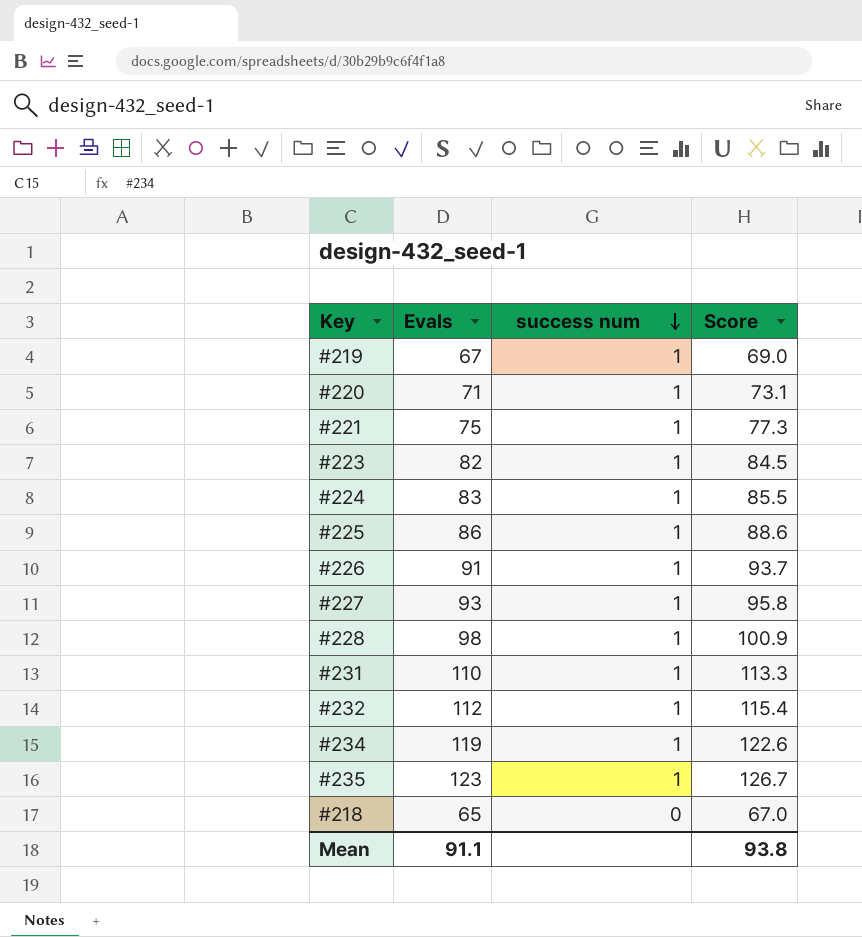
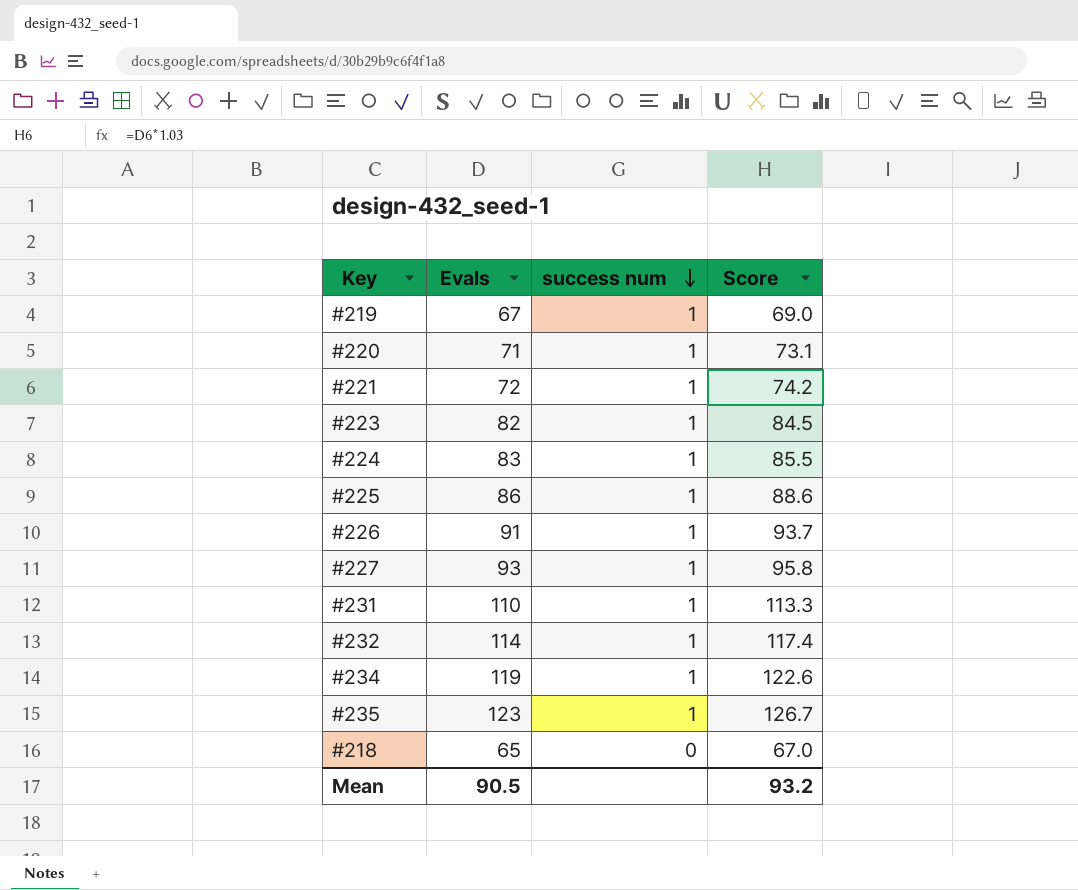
row #228: 98 | 1 | 100.9 -> none
#221 | Evals: 75 -> 72
#221 | Score: 77.3 -> 74.2
#232 | Evals: 112 -> 114
#232 | Score: 115.4 -> 117.4
Mean | Evals: 91.1 -> 90.5
Mean | Score: 93.8 -> 93.2

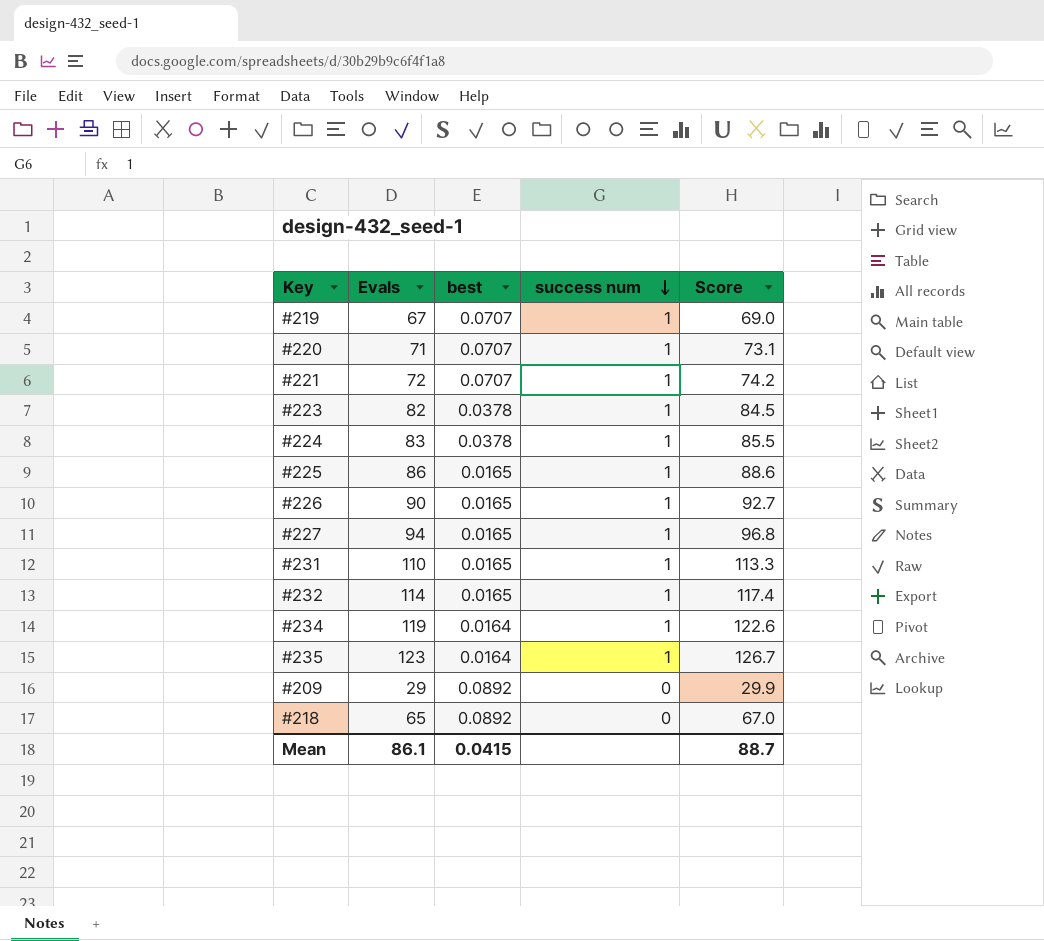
column best | position: none -> 3
#226 | Evals: 91 -> 90
#226 | Score: 93.7 -> 92.7
#227 | Evals: 93 -> 94
#227 | Score: 95.8 -> 96.8
row #209: none -> 29 | 0.0892 | 0 | 29.9
Mean | Evals: 90.5 -> 86.1
Mean | Score: 93.2 -> 88.7

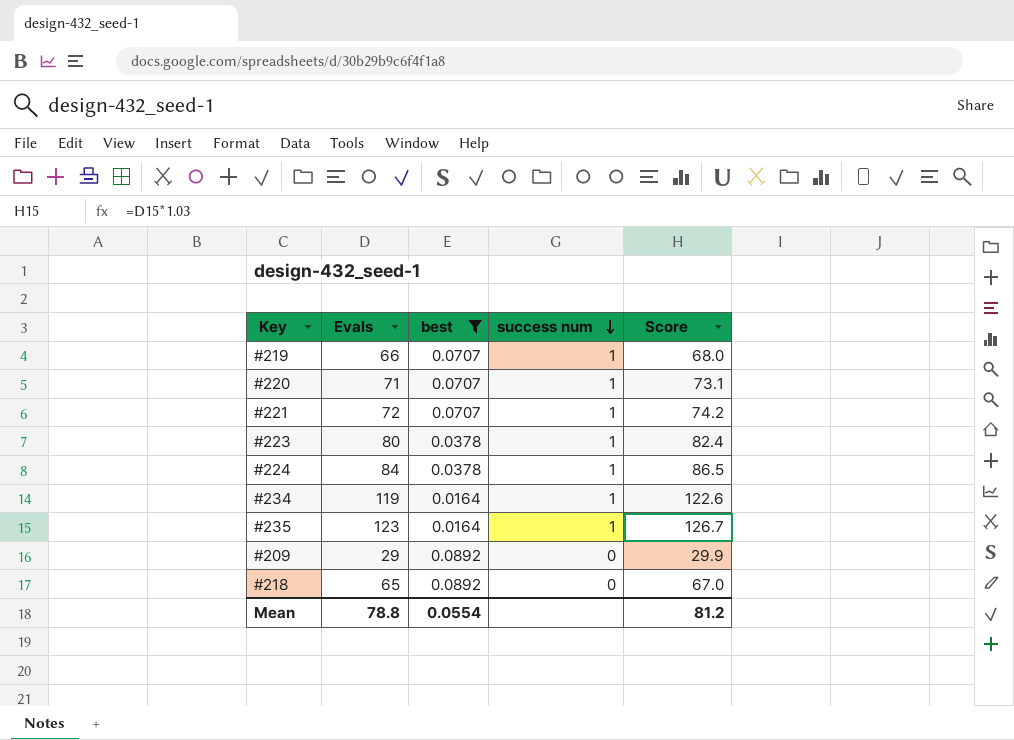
filter: none -> best != 0.0165
#219 | Evals: 67 -> 66
#219 | Score: 69.0 -> 68.0
#223 | Evals: 82 -> 80
#223 | Score: 84.5 -> 82.4
#224 | Evals: 83 -> 84
#224 | Score: 85.5 -> 86.5
Mean | Evals: 86.1 -> 78.8
Mean | best: 0.0415 -> 0.0554
Mean | Score: 88.7 -> 81.2

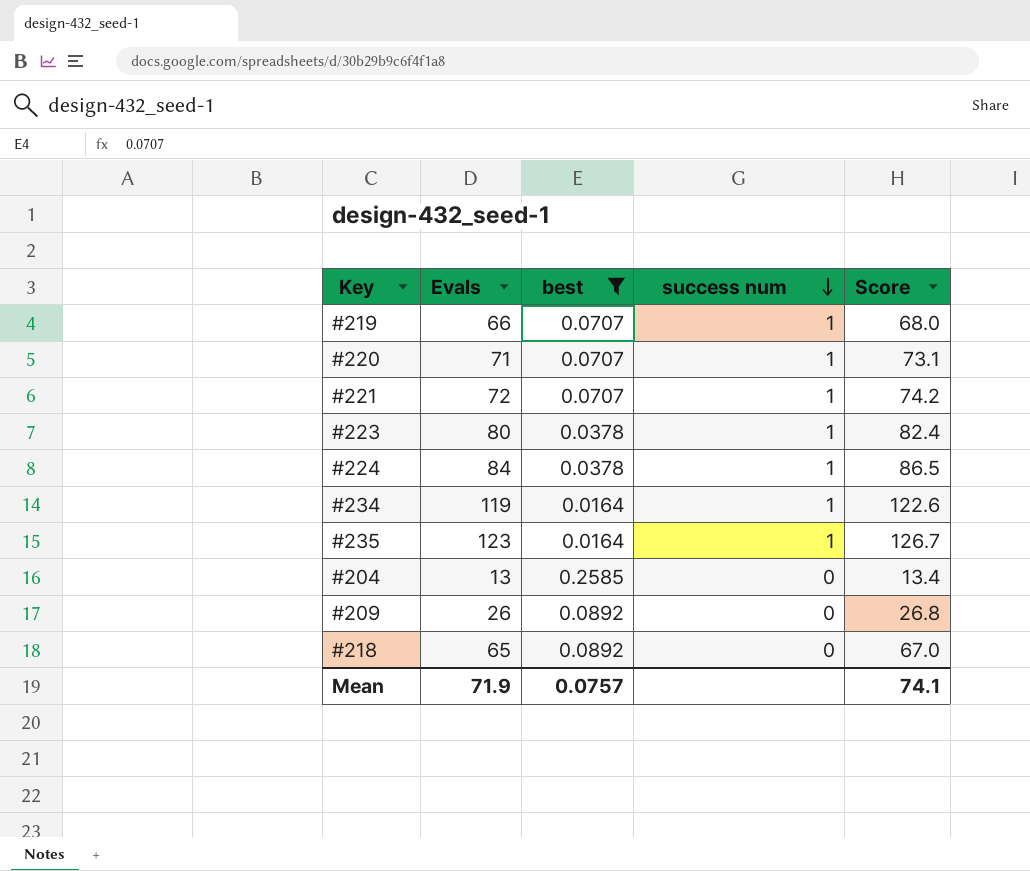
row #204: none -> 13 | 0.2585 | 0 | 13.4
#209 | Evals: 29 -> 26
#209 | Score: 29.9 -> 26.8
Mean | Evals: 78.8 -> 71.9
Mean | best: 0.0554 -> 0.0757
Mean | Score: 81.2 -> 74.1

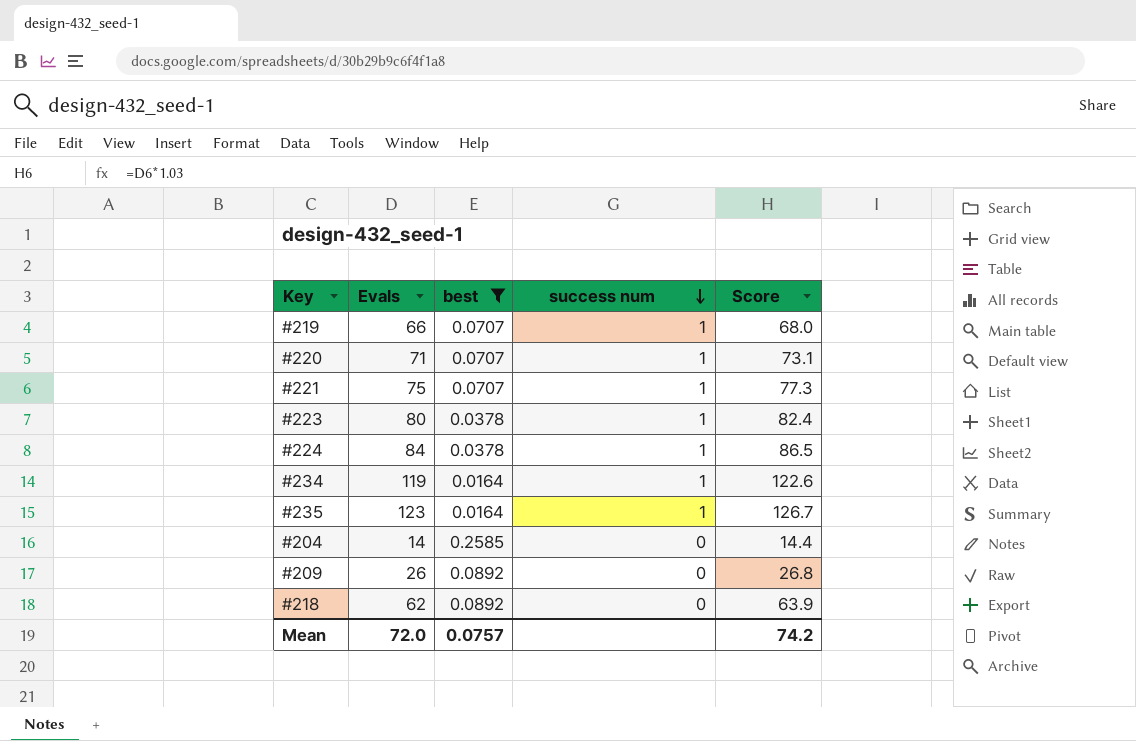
#221 | Evals: 72 -> 75
#221 | Score: 74.2 -> 77.3
#204 | Evals: 13 -> 14
#204 | Score: 13.4 -> 14.4
#218 | Evals: 65 -> 62
#218 | Score: 67.0 -> 63.9
Mean | Evals: 71.9 -> 72.0
Mean | Score: 74.1 -> 74.2

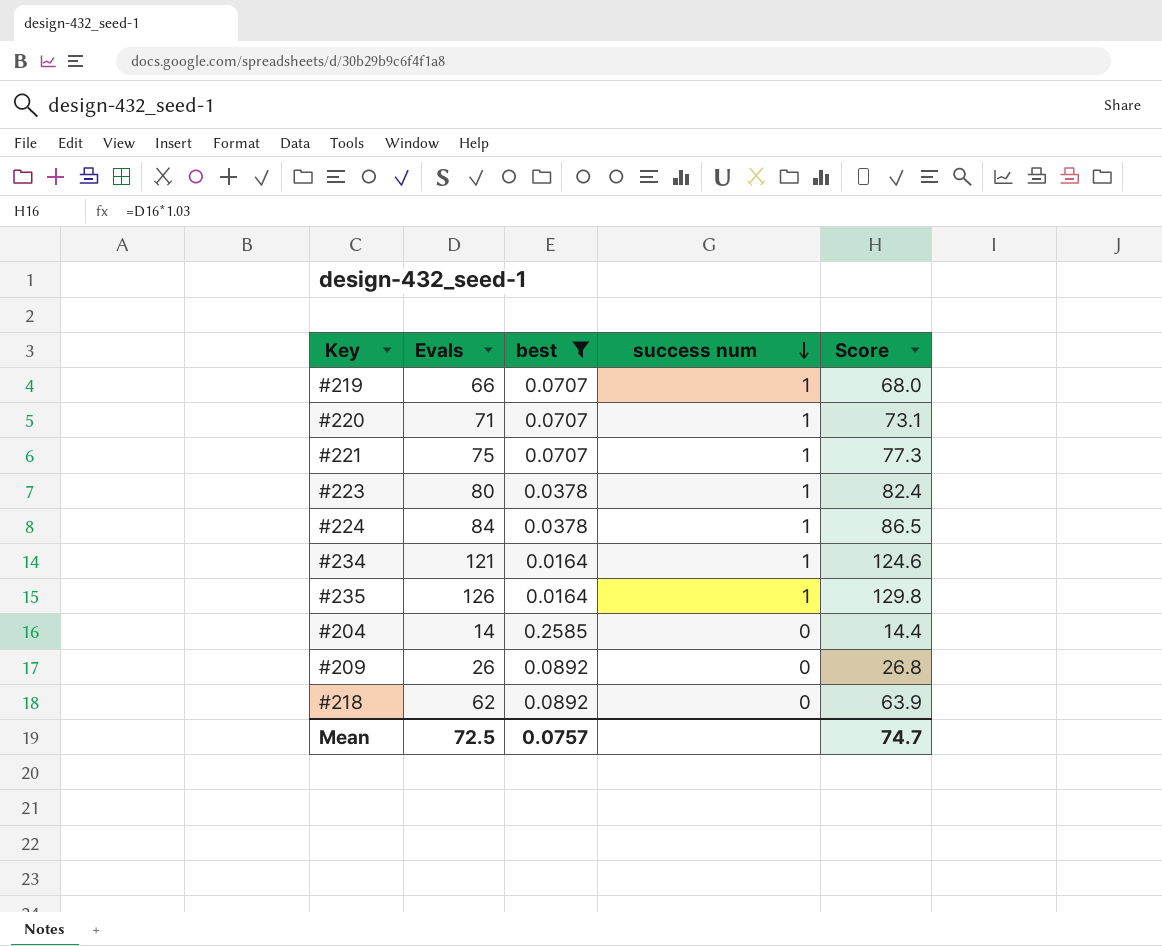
#234 | Evals: 119 -> 121
#234 | Score: 122.6 -> 124.6
#235 | Evals: 123 -> 126
#235 | Score: 126.7 -> 129.8
Mean | Evals: 72.0 -> 72.5
Mean | Score: 74.2 -> 74.7

